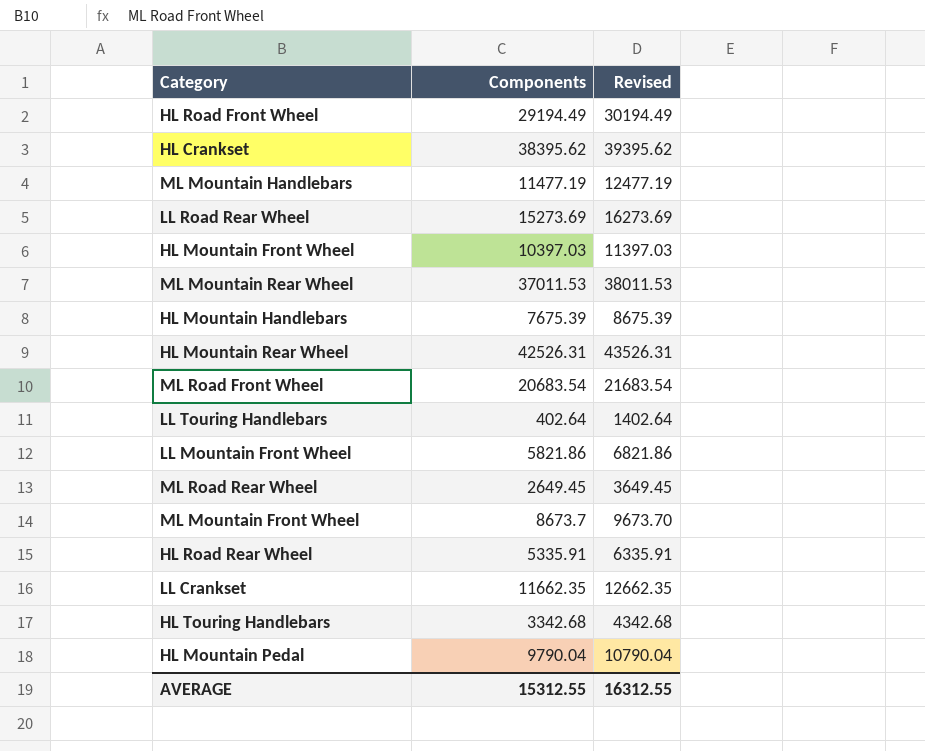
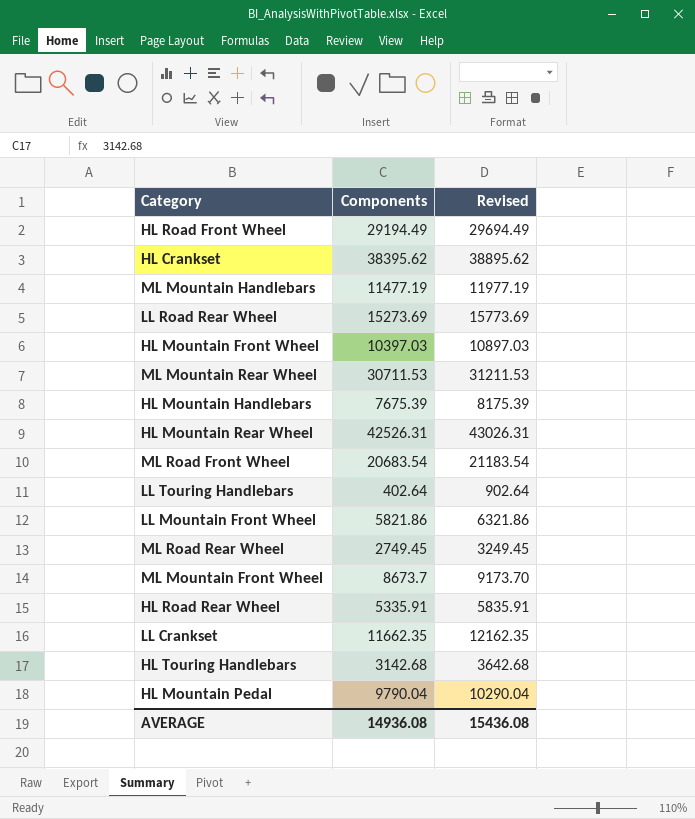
column Revised | formula: [Components] + 1000 -> [Components] + 500
ML Mountain Rear Wheel | Components: 37011.53 -> 30711.53
ML Road Rear Wheel | Components: 2649.45 -> 2749.45
HL Touring Handlebars | Components: 3342.68 -> 3142.68
AVERAGE | Components: 15312.55 -> 14936.08
AVERAGE | Revised: 16312.55 -> 15436.08

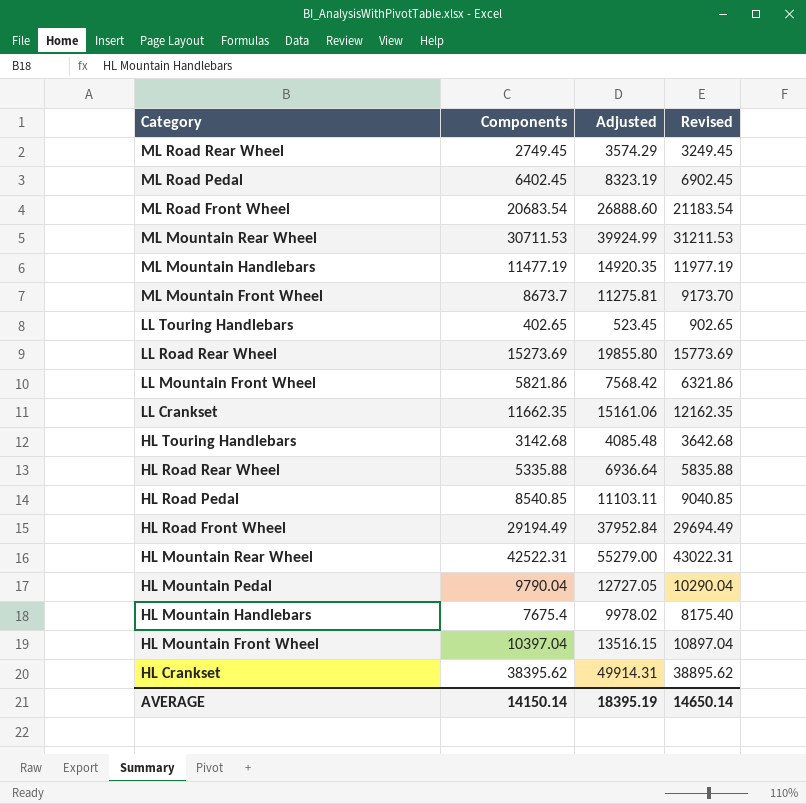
row order: none -> Category descending
column Adjusted | formula: none -> [Components] * 1.3
row ML Road Pedal: none -> 6402.45 | 8323.19 | 6902.45
LL Touring Handlebars | Components: 402.64 -> 402.65
LL Touring Handlebars | Revised: 902.64 -> 902.65
HL Road Rear Wheel | Components: 5335.91 -> 5335.88
HL Road Rear Wheel | Revised: 5835.91 -> 5835.88
row HL Road Pedal: none -> 8540.85 | 11103.11 | 9040.85
HL Mountain Rear Wheel | Components: 42526.31 -> 42522.31
HL Mountain Rear Wheel | Revised: 43026.31 -> 43022.31
HL Mountain Handlebars | Components: 7675.39 -> 7675.4
HL Mountain Handlebars | Revised: 8175.39 -> 8175.40
HL Mountain Front Wheel | Components: 10397.03 -> 10397.04
HL Mountain Front Wheel | Revised: 10897.03 -> 10897.04
AVERAGE | Components: 14936.08 -> 14150.14
AVERAGE | Revised: 15436.08 -> 14650.14

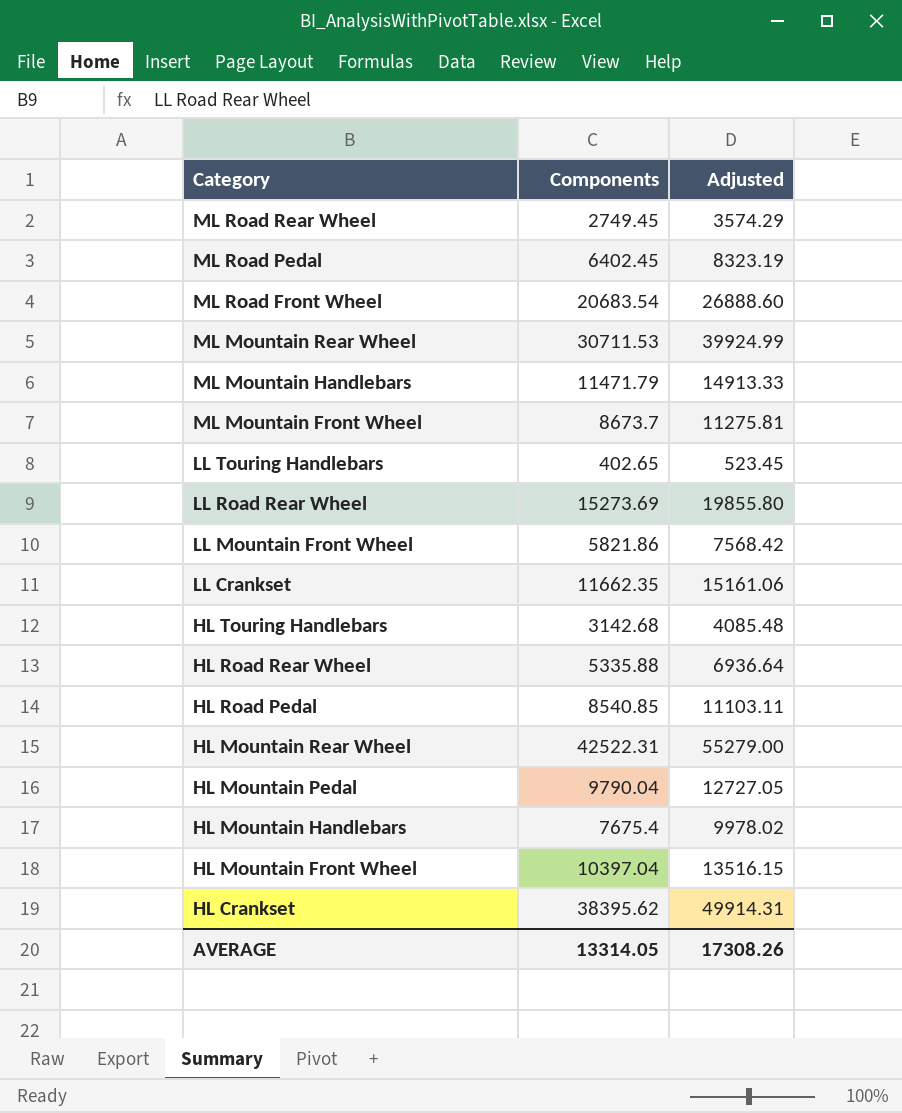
column Revised | formula: [Components] + 500 -> none
row HL Road Front Wheel: 29194.49 | 37952.84 | 29694.49 -> none
ML Mountain Handlebars | Components: 11477.19 -> 11471.79
ML Mountain Handlebars | Adjusted: 14920.35 -> 14913.33
AVERAGE | Components: 14150.14 -> 13314.05
AVERAGE | Adjusted: 18395.19 -> 17308.26

